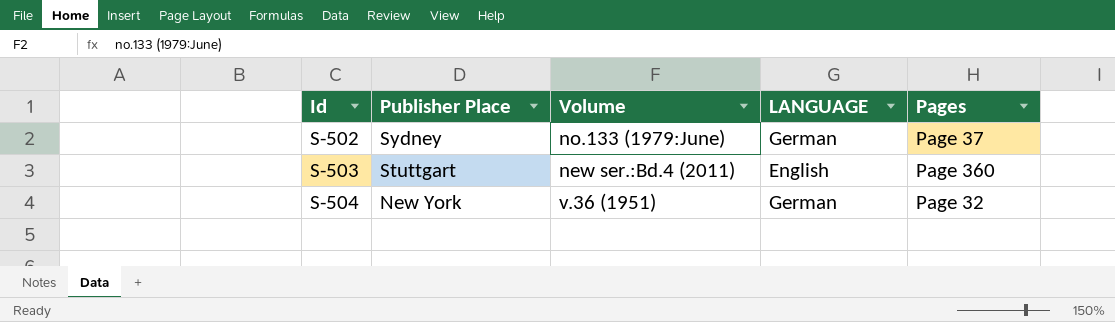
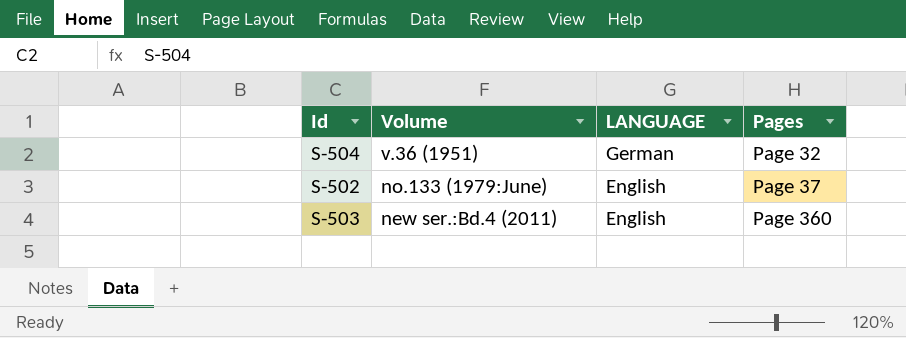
row order: Id ascending -> Volume descending
column Publisher Place | position: 2 -> none
S-502 | LANGUAGE: German -> English

